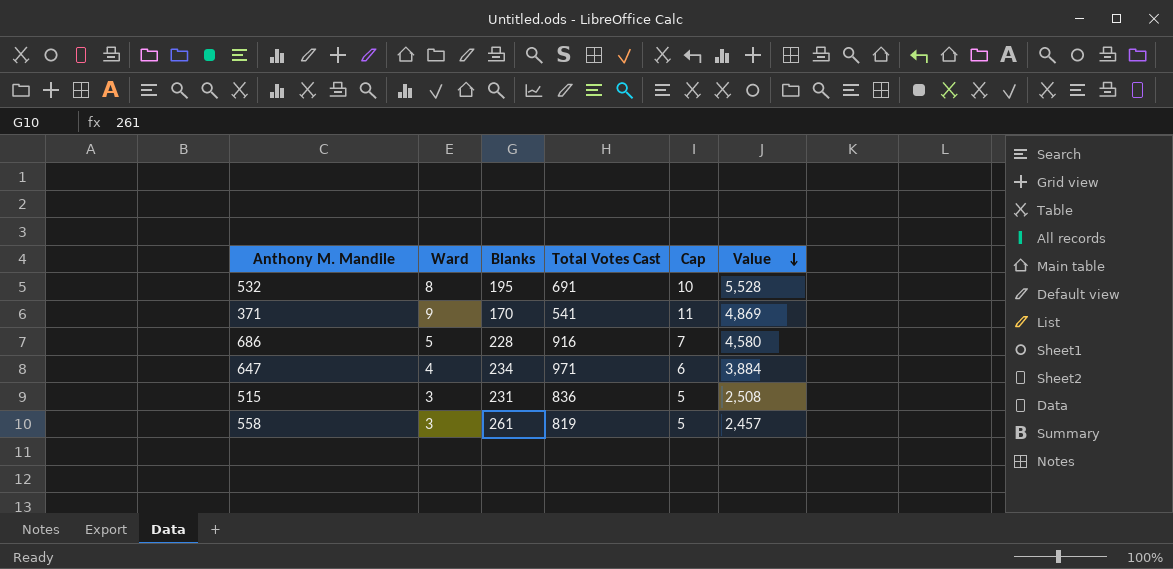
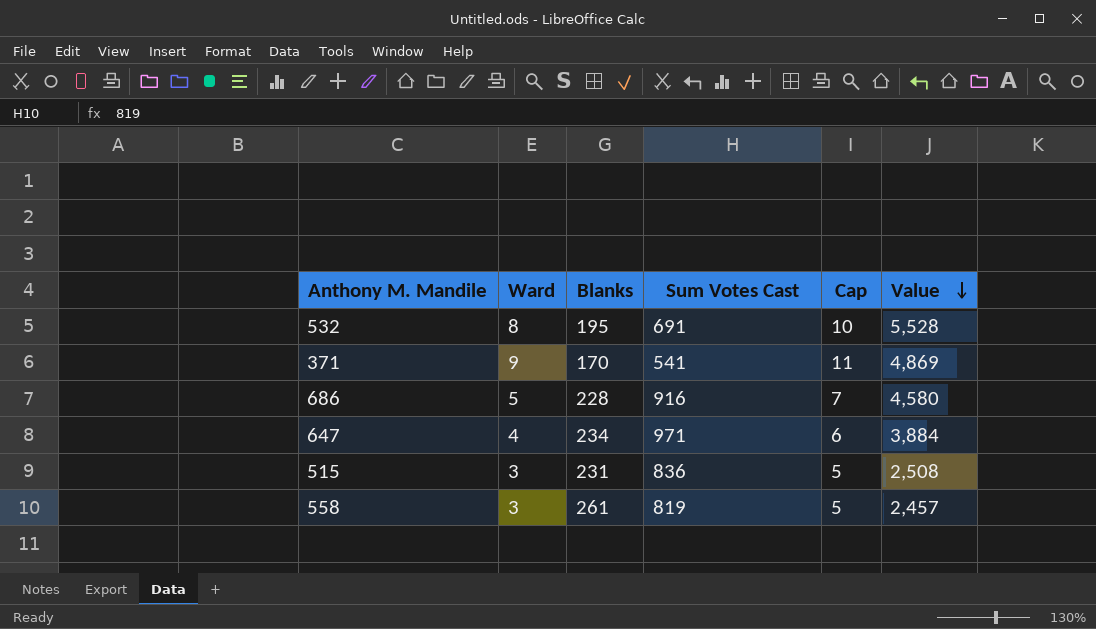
column name: Total Votes Cast -> Sum Votes Cast

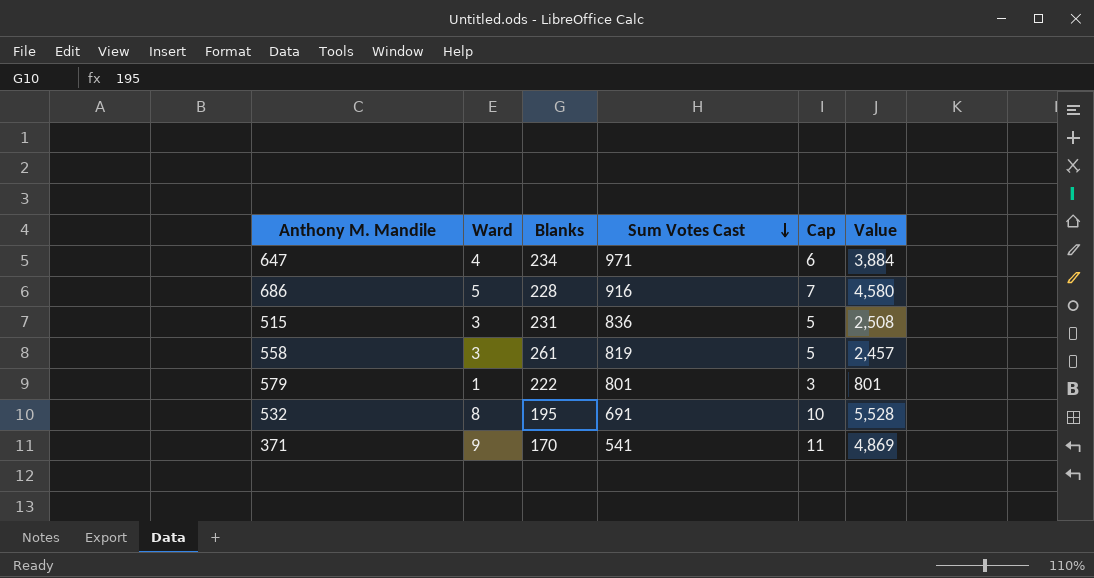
row order: Value descending -> Sum Votes Cast descending
row 579: none -> 1 | 222 | 801 | 3 | 801

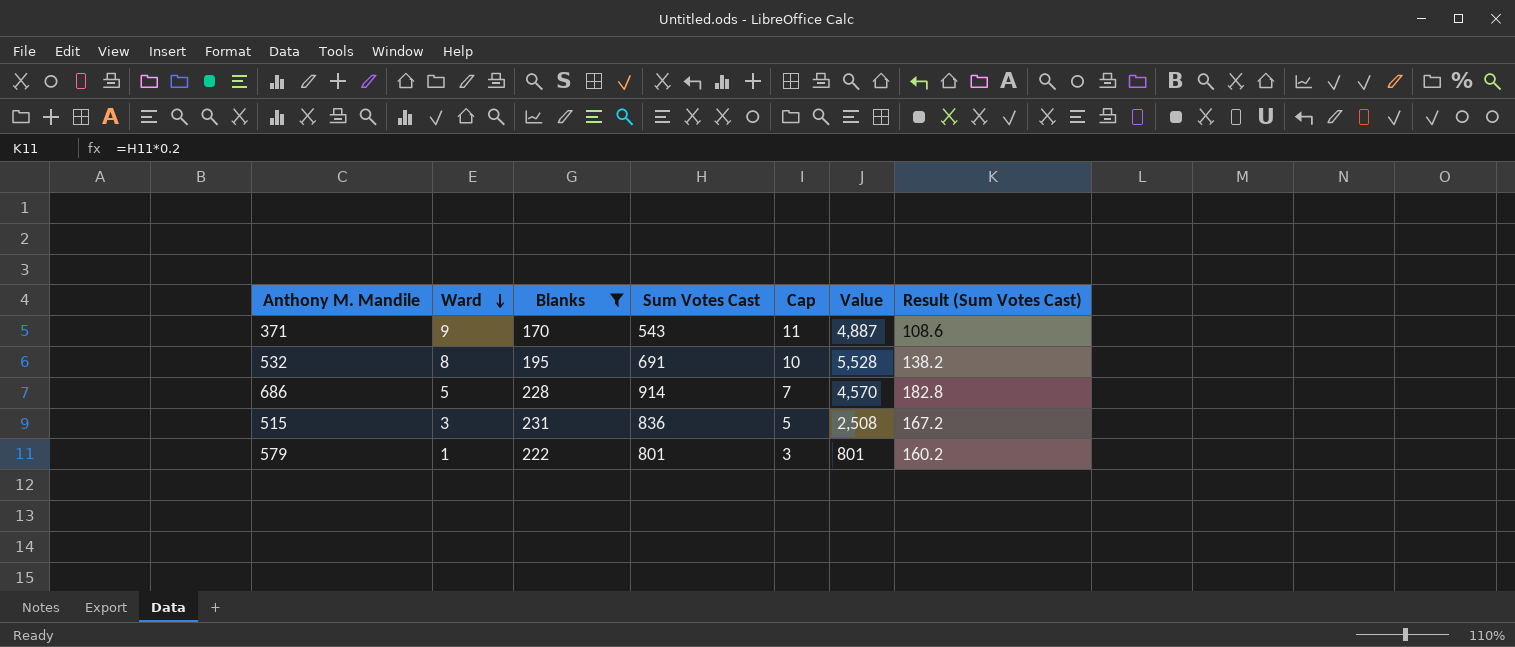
filter: none -> Blanks <= 231
row order: Sum Votes Cast descending -> Ward descending
column Result (Sum Votes Cast) | formula: none -> [Sum Votes Cast] * 0.2
371 | Sum Votes Cast: 541 -> 543
371 | Value: 4,869 -> 4,887
686 | Sum Votes Cast: 916 -> 914
686 | Value: 4,580 -> 4,570

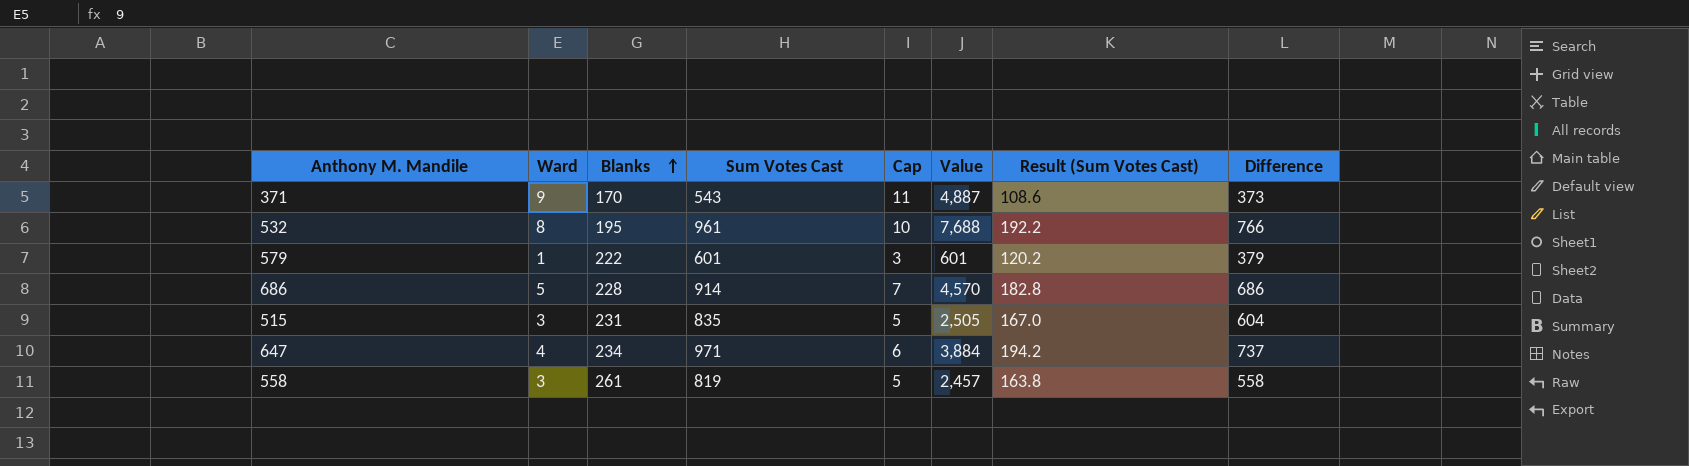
filter: Blanks <= 231 -> none
row order: Ward descending -> Blanks ascending
column Difference | formula: none -> [Sum Votes Cast] - [Blanks]
532 | Sum Votes Cast: 691 -> 961
532 | Value: 5,528 -> 7,688
532 | Result (Sum Votes Cast): 138.2 -> 192.2
579 | Sum Votes Cast: 801 -> 601
579 | Value: 801 -> 601
579 | Result (Sum Votes Cast): 160.2 -> 120.2
515 | Sum Votes Cast: 836 -> 835
515 | Value: 2,508 -> 2,505
515 | Result (Sum Votes Cast): 167.2 -> 167.0

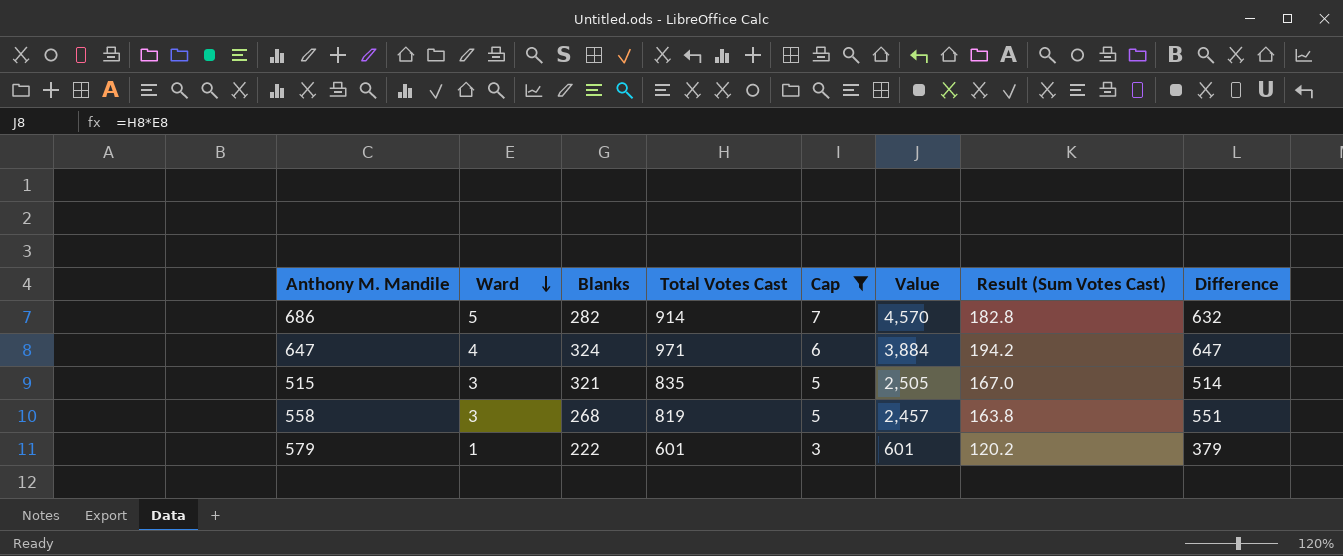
filter: none -> Cap <= 7
row order: Blanks ascending -> Ward descending
column name: Sum Votes Cast -> Total Votes Cast
686 | Blanks: 228 -> 282
686 | Difference: 686 -> 632
647 | Blanks: 234 -> 324
647 | Difference: 737 -> 647
515 | Blanks: 231 -> 321
515 | Difference: 604 -> 514
558 | Blanks: 261 -> 268
558 | Difference: 558 -> 551

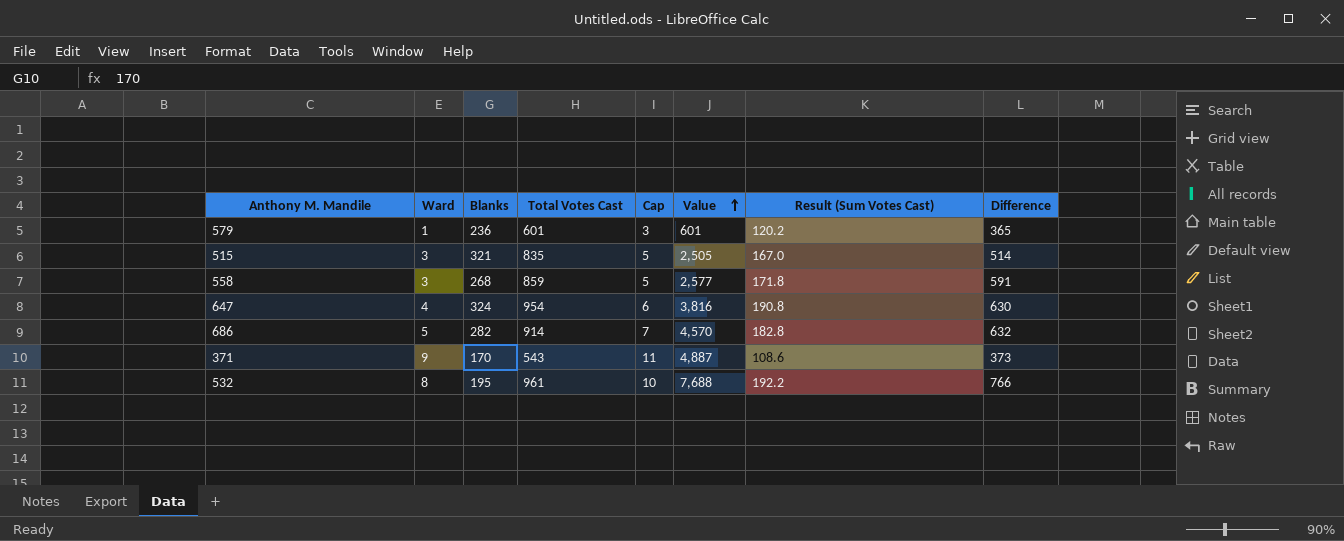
filter: Cap <= 7 -> none
row order: Ward descending -> Value ascending
579 | Blanks: 222 -> 236
579 | Difference: 379 -> 365
558 | Total Votes Cast: 819 -> 859
558 | Value: 2,457 -> 2,577
558 | Result (Sum Votes Cast): 163.8 -> 171.8
558 | Difference: 551 -> 591
647 | Total Votes Cast: 971 -> 954
647 | Value: 3,884 -> 3,816
647 | Result (Sum Votes Cast): 194.2 -> 190.8
647 | Difference: 647 -> 630

